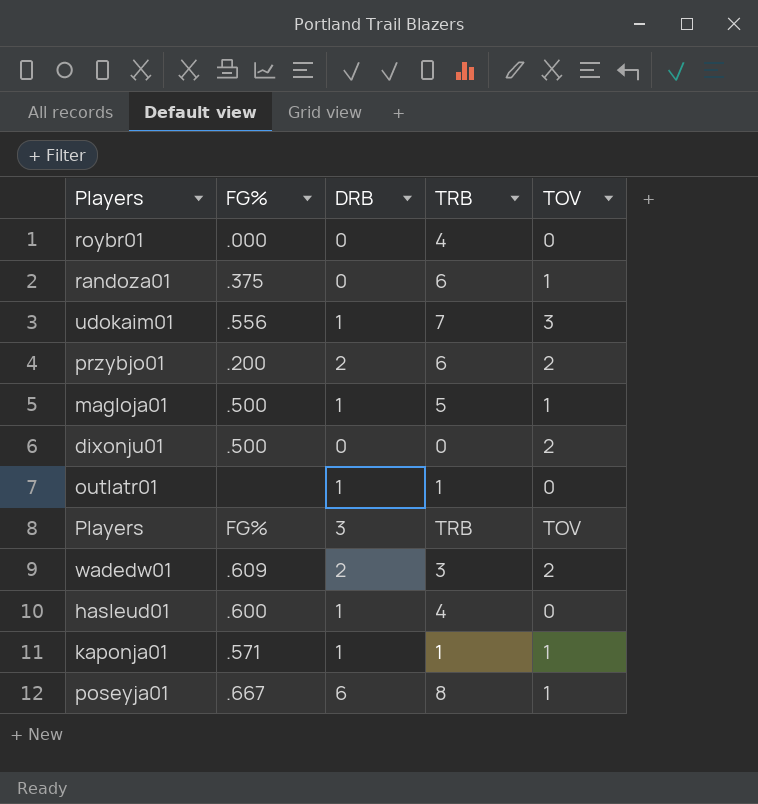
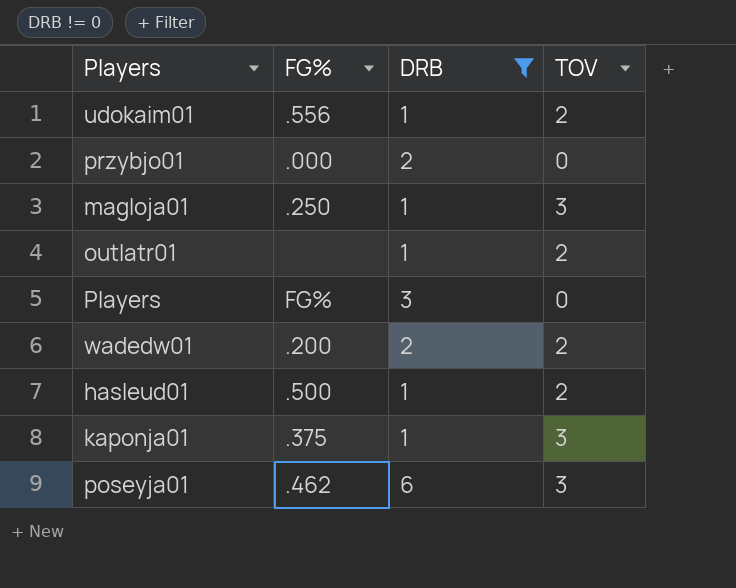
filter: none -> DRB != 0
column TRB | position: 4 -> none
udokaim01 | TOV: 3 -> 2
przybjo01 | FG%: .200 -> .000
przybjo01 | TOV: 2 -> 0
magloja01 | FG%: .500 -> .250
magloja01 | TOV: 1 -> 3
outlatr01 | TOV: 0 -> 2
Players | TOV: TOV -> 0
wadedw01 | FG%: .609 -> .200
hasleud01 | FG%: .600 -> .500
hasleud01 | TOV: 0 -> 2
kaponja01 | FG%: .571 -> .375
kaponja01 | TOV: 1 -> 3
poseyja01 | FG%: .667 -> .462
poseyja01 | TOV: 1 -> 3

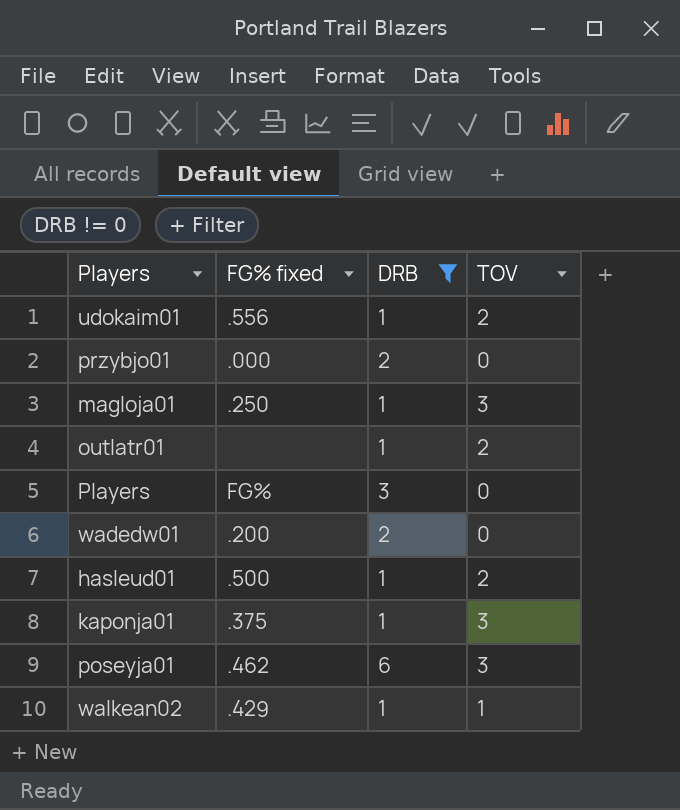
column name: FG% -> FG% fixed
wadedw01 | TOV: 2 -> 0
row walkean02: none -> .429 | 1 | 1

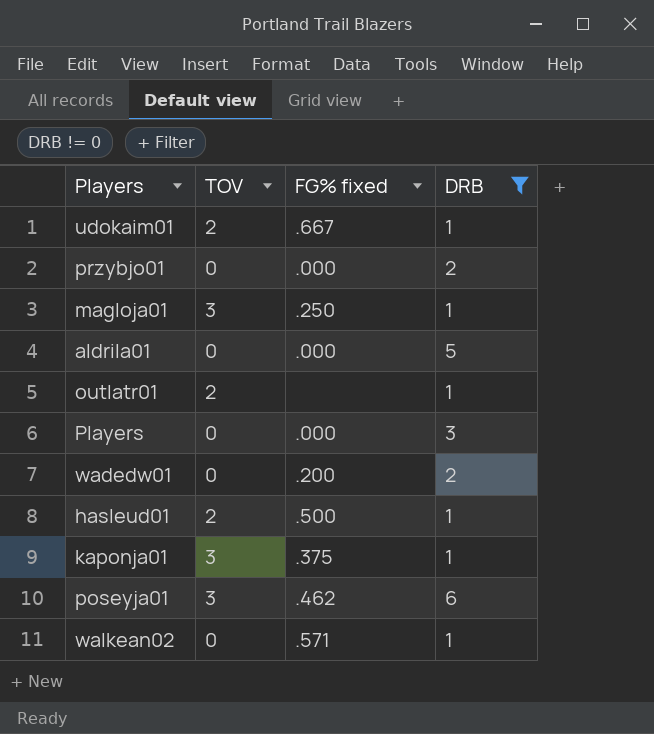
column TOV | position: 4 -> 2
udokaim01 | FG% fixed: .556 -> .667
row aldrila01: none -> 0 | .000 | 5
Players | FG% fixed: FG% -> .000
walkean02 | TOV: 1 -> 0
walkean02 | FG% fixed: .429 -> .571

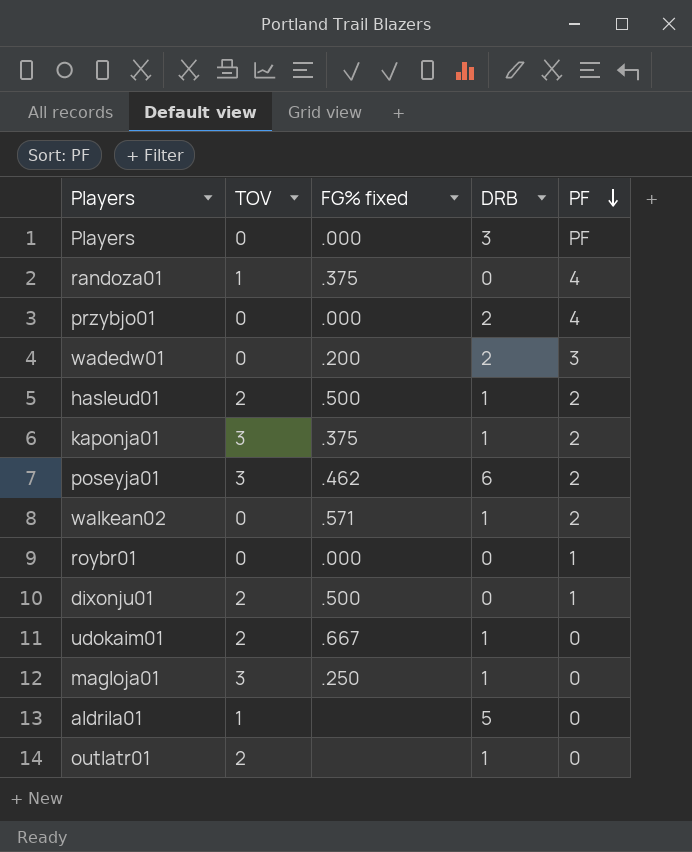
filter: DRB != 0 -> none
row order: none -> PF descending
column PF | position: none -> 5
aldrila01 | TOV: 0 -> 1
aldrila01 | FG% fixed: .000 -> none

